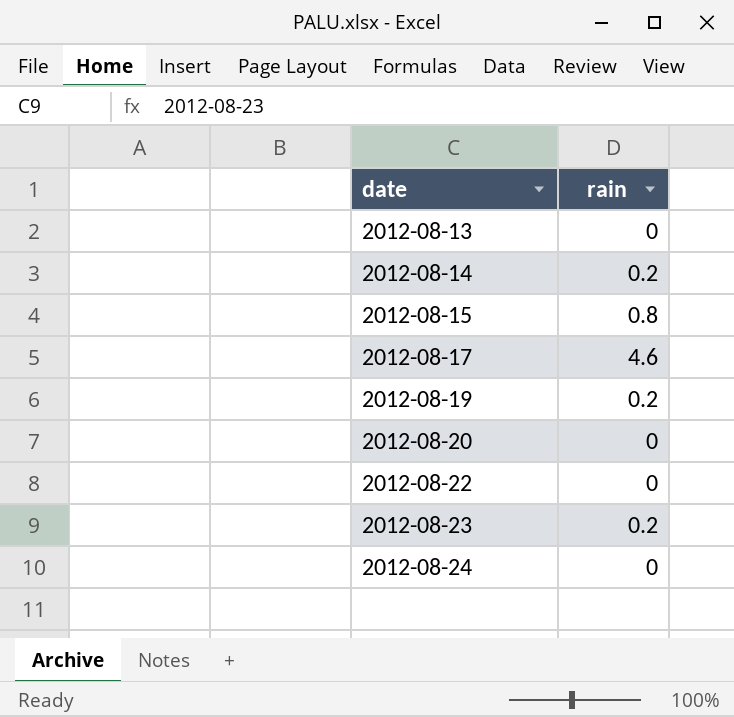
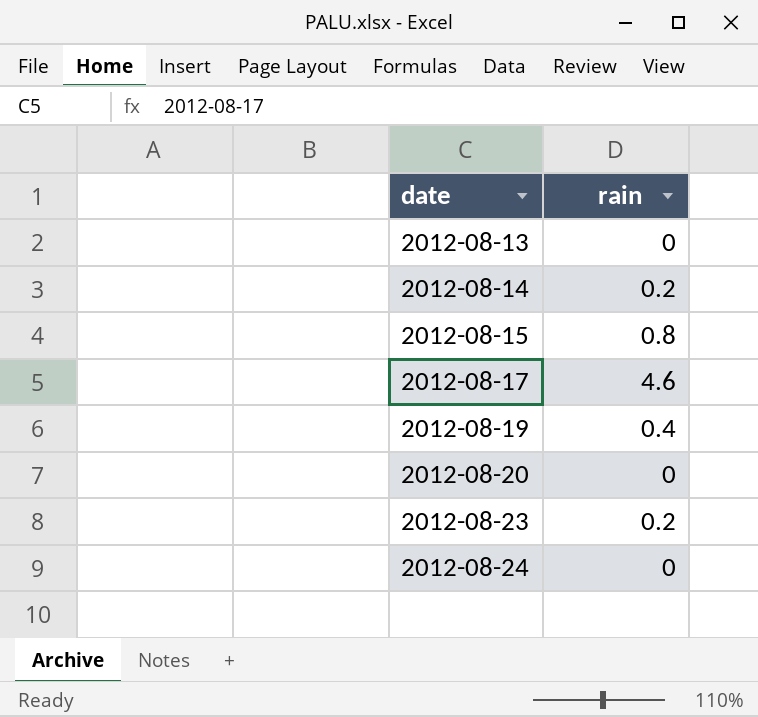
row 2012-08-22: 0 -> none
2012-08-19 | rain: 0.2 -> 0.4

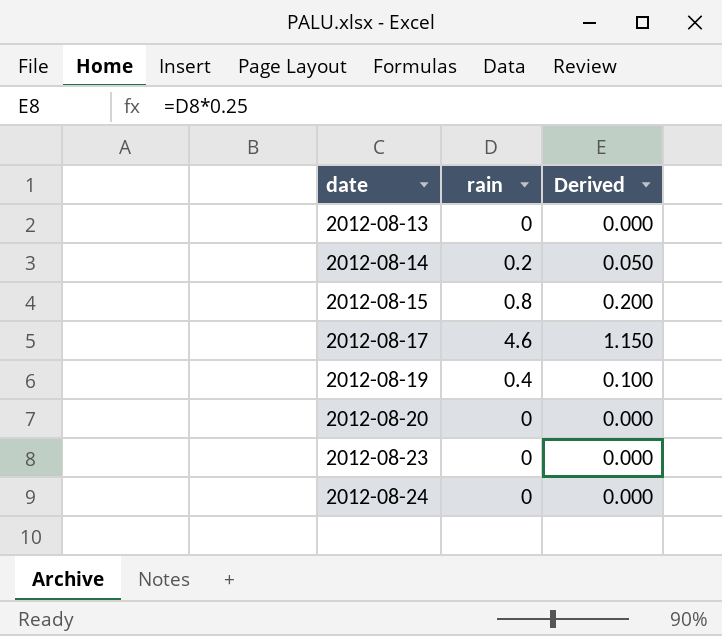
column Derived | formula: none -> [rain] * 0.25
2012-08-23 | rain: 0.2 -> 0

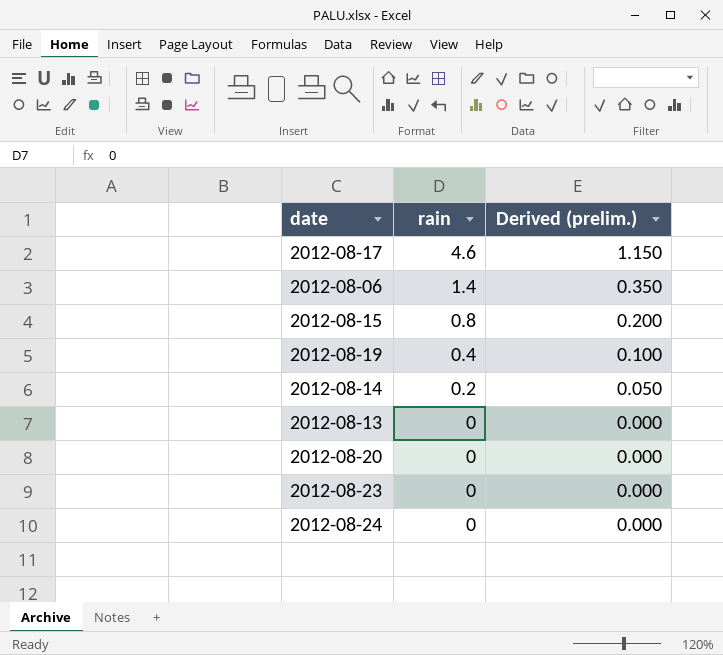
row order: date ascending -> rain descending
column name: Derived -> Derived (prelim.)
row 2012-08-06: none -> 1.4 | 0.350

